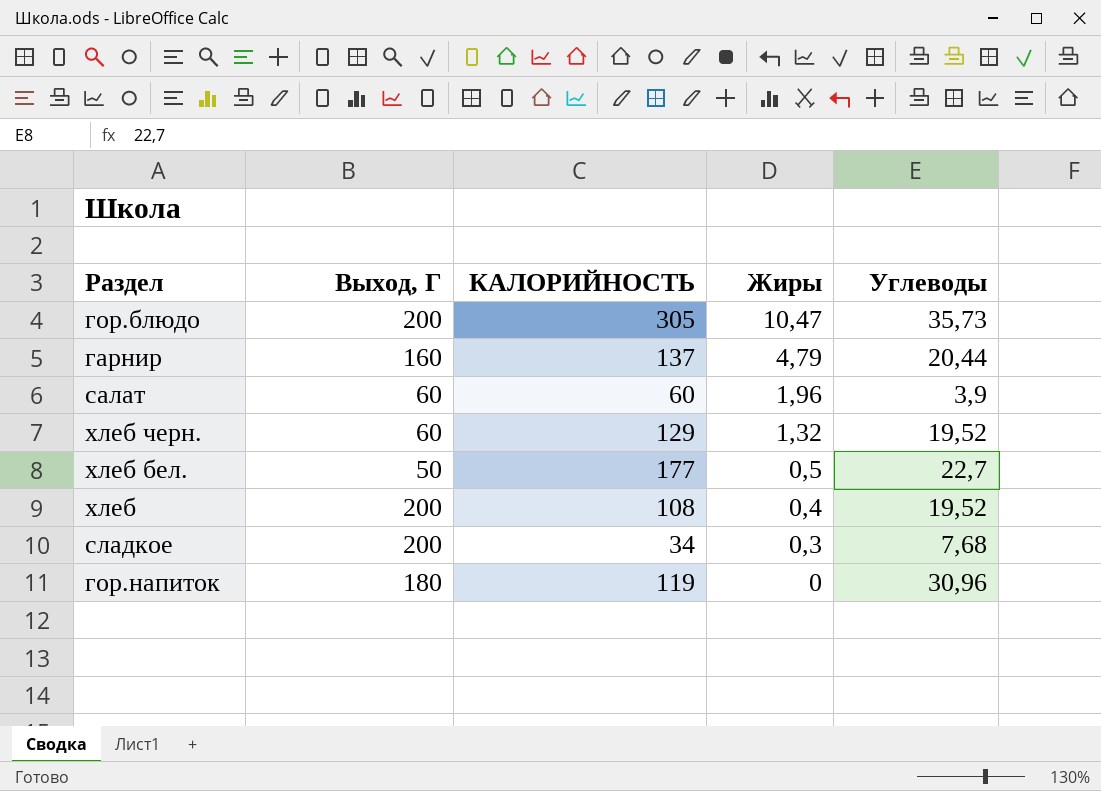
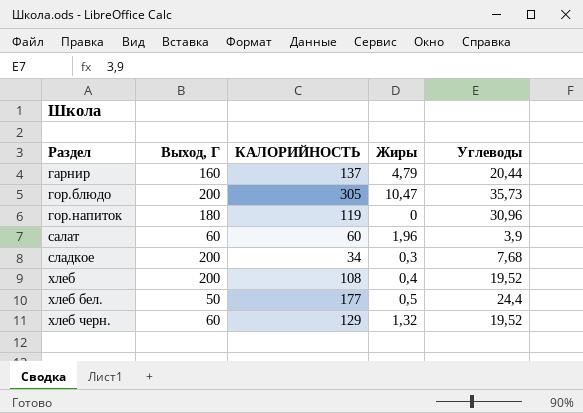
row order: Жиры descending -> Раздел ascending
хлеб бел. | Углеводы: 22,7 -> 24,4

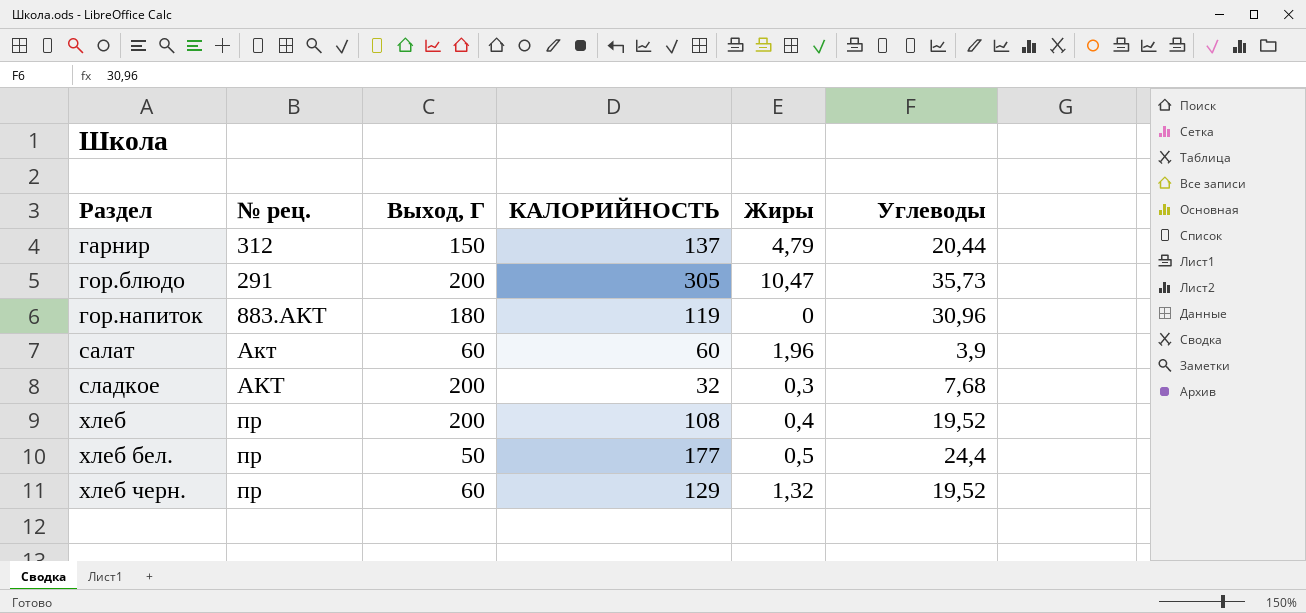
column № рец. | position: none -> 2
гарнир | Выход, Г: 160 -> 150
сладкое | КАЛОРИЙНОСТЬ: 34 -> 32

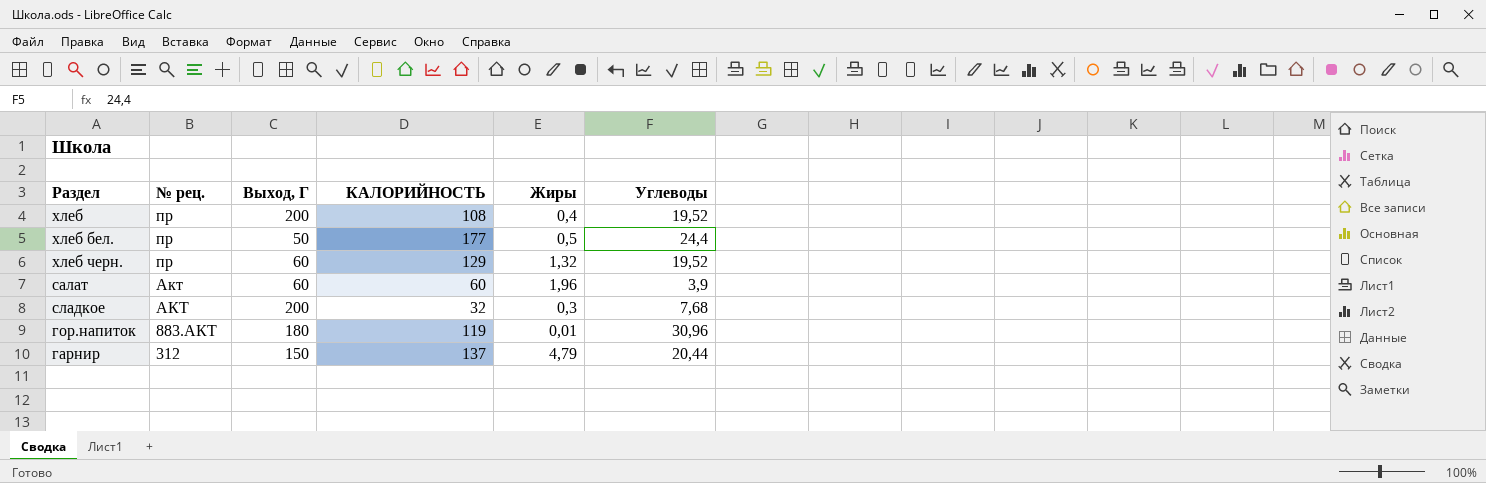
row order: Раздел ascending -> № рец. descending
row гор.блюдо: 291 | 200 | 305 | 10,47 | 35,73 -> none
гор.напиток | Жиры: 0 -> 0,01

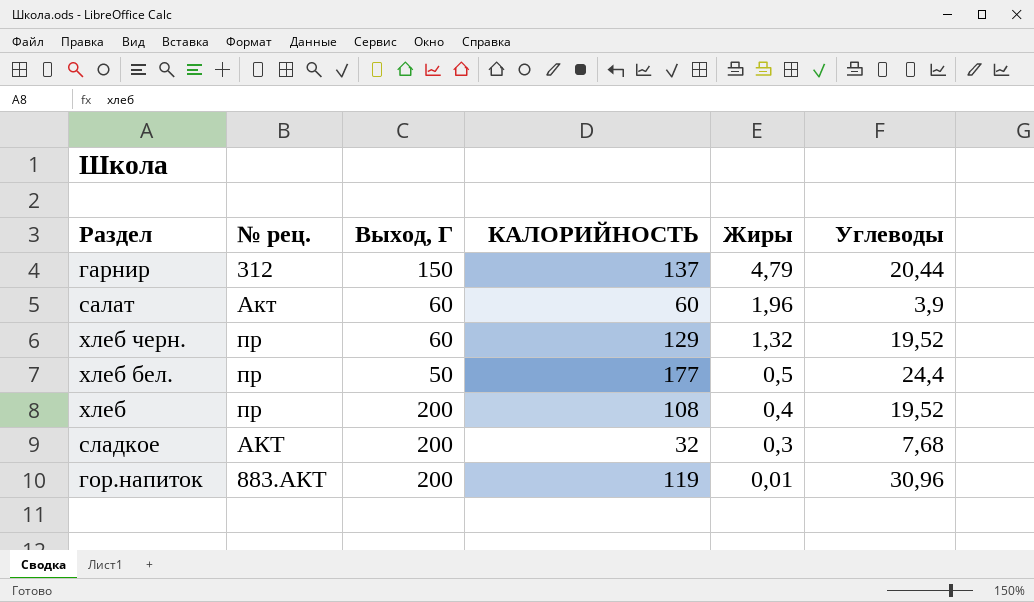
row order: № рец. descending -> Жиры descending
гор.напиток | Выход, Г: 180 -> 200

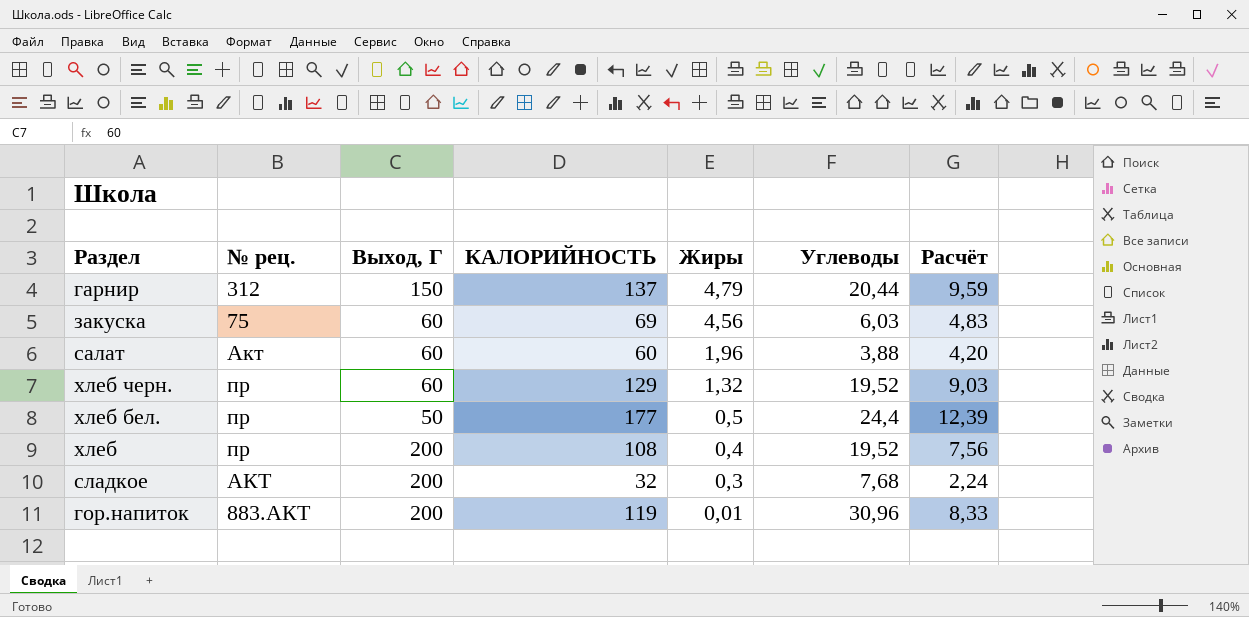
column Расчёт | formula: none -> [КАЛОРИЙНОСТЬ] * 0,07
row закуска: none -> 75 | 60 | 69 | 4,56 | 6,03 | 4,83
салат | Углеводы: 3,9 -> 3,88

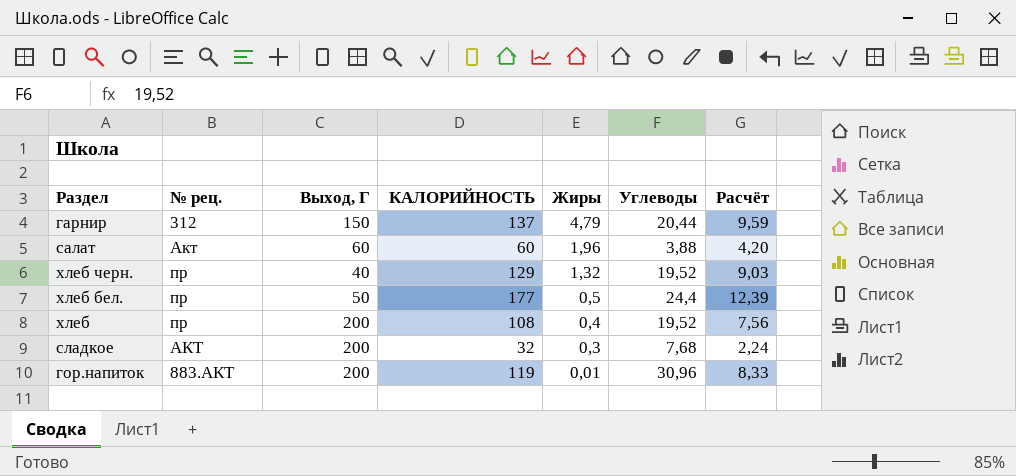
row закуска: 75 | 60 | 69 | 4,56 | 6,03 | 4,83 -> none
хлеб черн. | Выход, Г: 60 -> 40

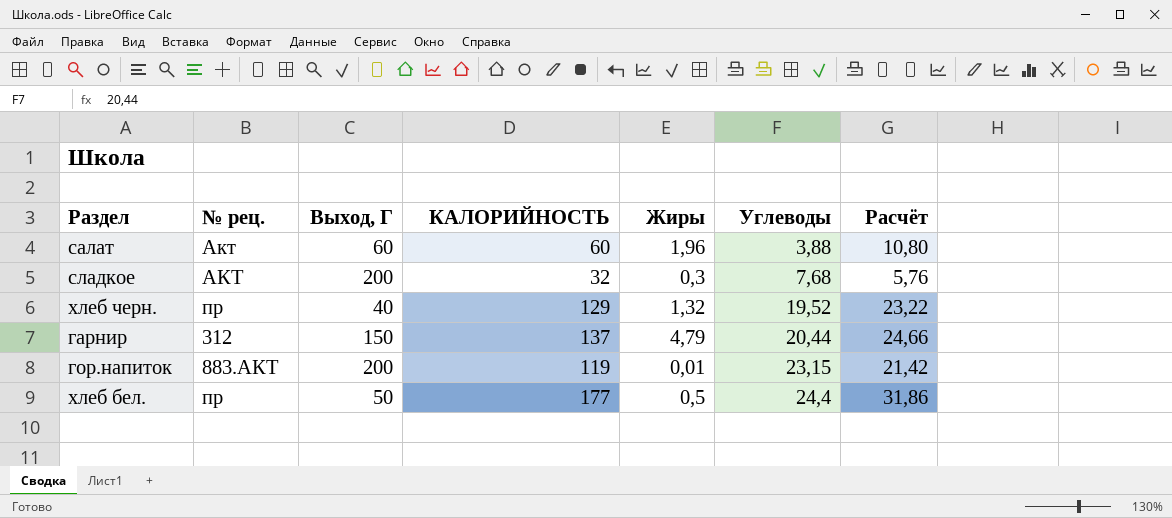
row order: Жиры descending -> Углеводы ascending
column Расчёт | formula: [КАЛОРИЙНОСТЬ] * 0,07 -> [КАЛОРИЙНОСТЬ] * 0,18
row хлеб: пр | 200 | 108 | 0,4 | 19,52 | 7,56 -> none
гор.напиток | Углеводы: 30,96 -> 23,15

